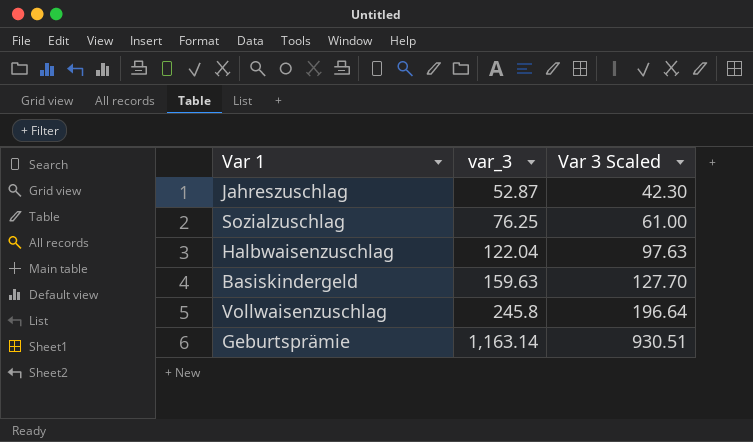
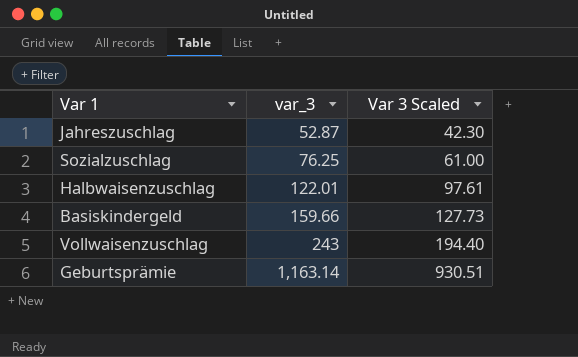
Halbwaisenzuschlag | var_3: 122.04 -> 122.01
Halbwaisenzuschlag | Var 3 Scaled: 97.63 -> 97.61
Basiskindergeld | var_3: 159.63 -> 159.66
Basiskindergeld | Var 3 Scaled: 127.70 -> 127.73
Vollwaisenzuschlag | var_3: 245.8 -> 243
Vollwaisenzuschlag | Var 3 Scaled: 196.64 -> 194.40

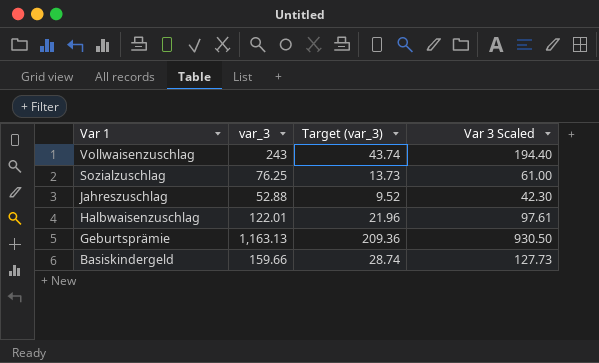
row order: var_3 ascending -> Var 1 descending
column Target (var_3) | formula: none -> [var_3] * 0.18
Jahreszuschlag | var_3: 52.87 -> 52.88
Geburtsprämie | var_3: 1,163.14 -> 1,163.13
Geburtsprämie | Var 3 Scaled: 930.51 -> 930.50

